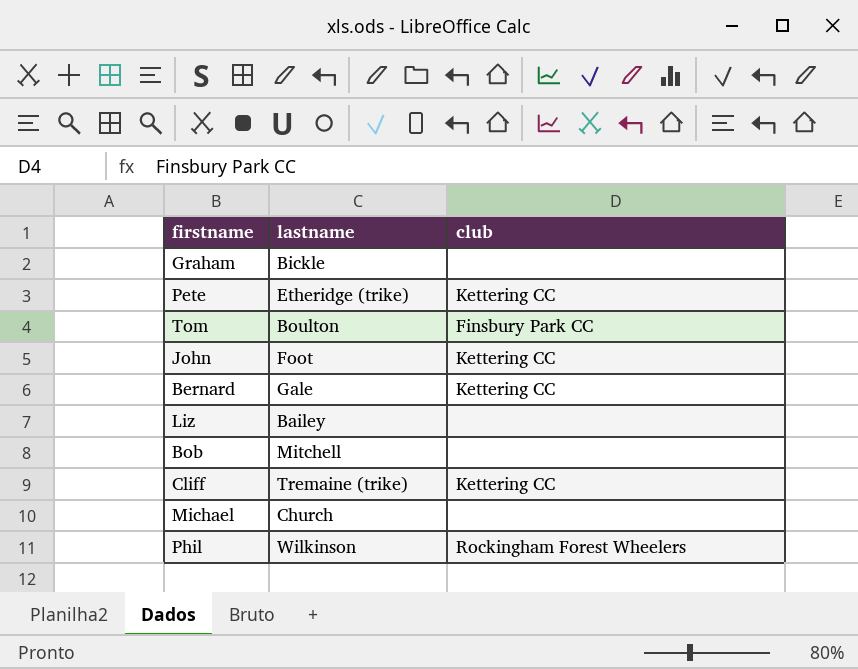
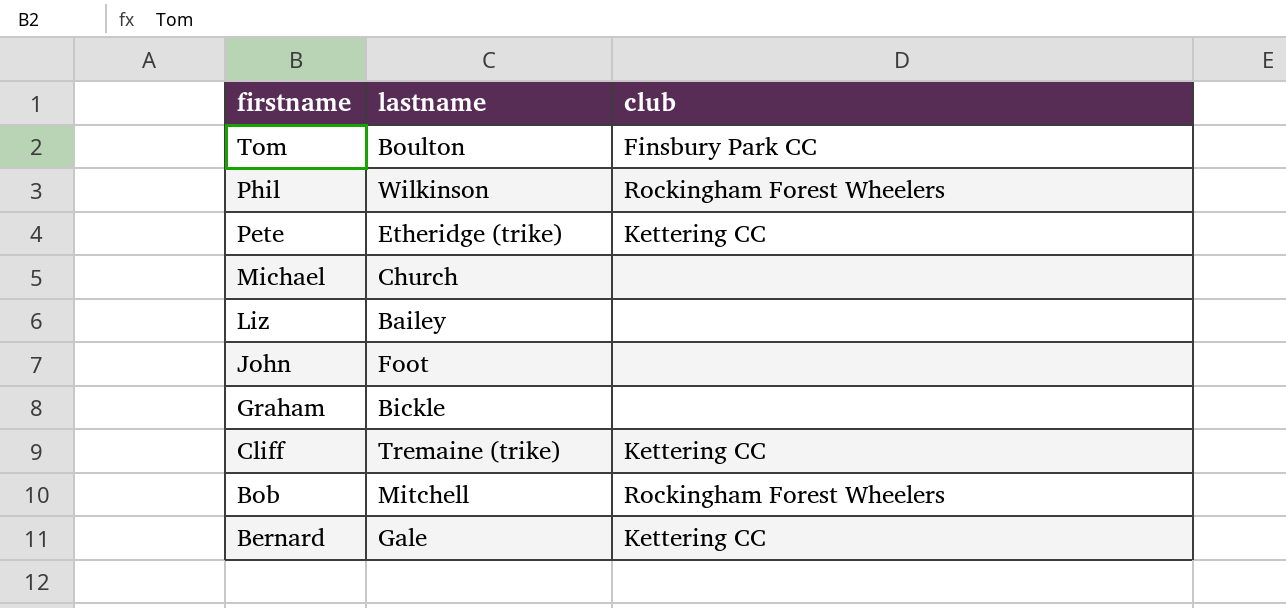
row order: none -> firstname descending
John | club: Kettering CC -> none
Bob | club: none -> Rockingham Forest Wheelers

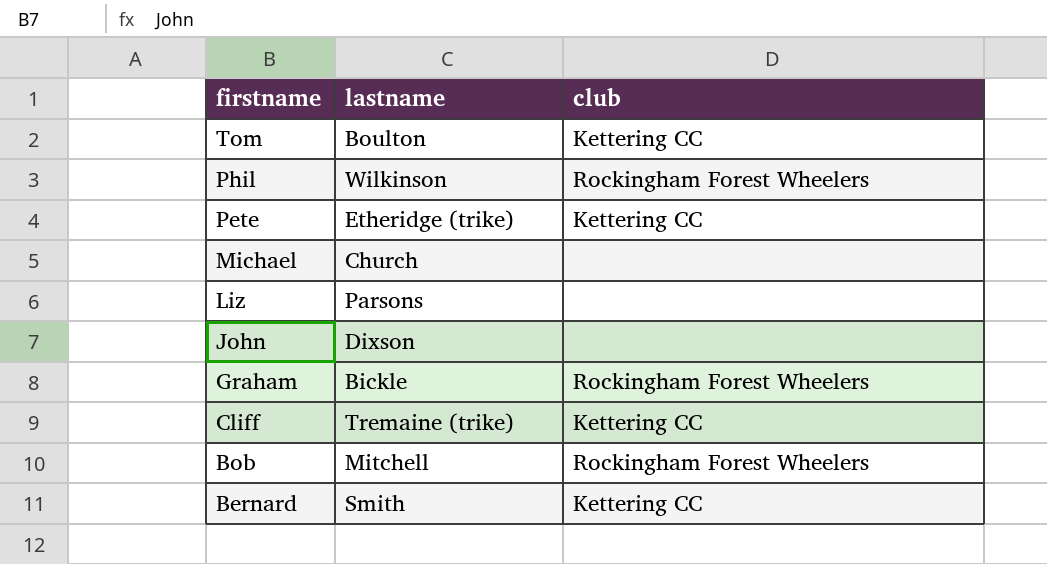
Tom | club: Finsbury Park CC -> Kettering CC
Liz | lastname: Bailey -> Parsons
John | lastname: Foot -> Dixson
Graham | club: none -> Rockingham Forest Wheelers
Bernard | lastname: Gale -> Smith

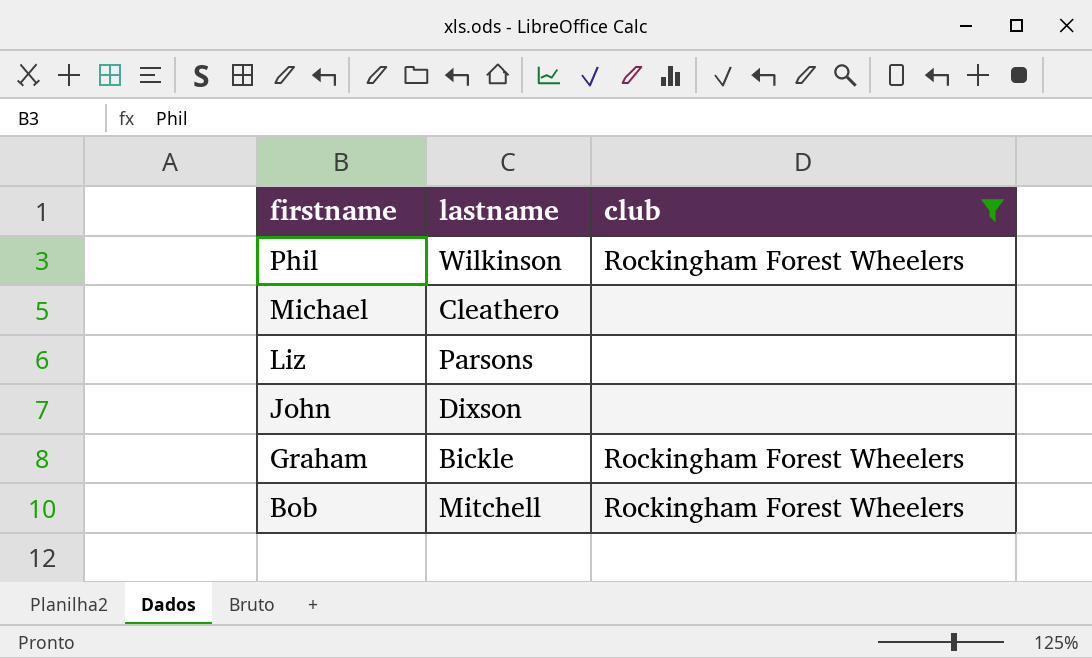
filter: none -> club != Kettering CC
Michael | lastname: Church -> Cleathero

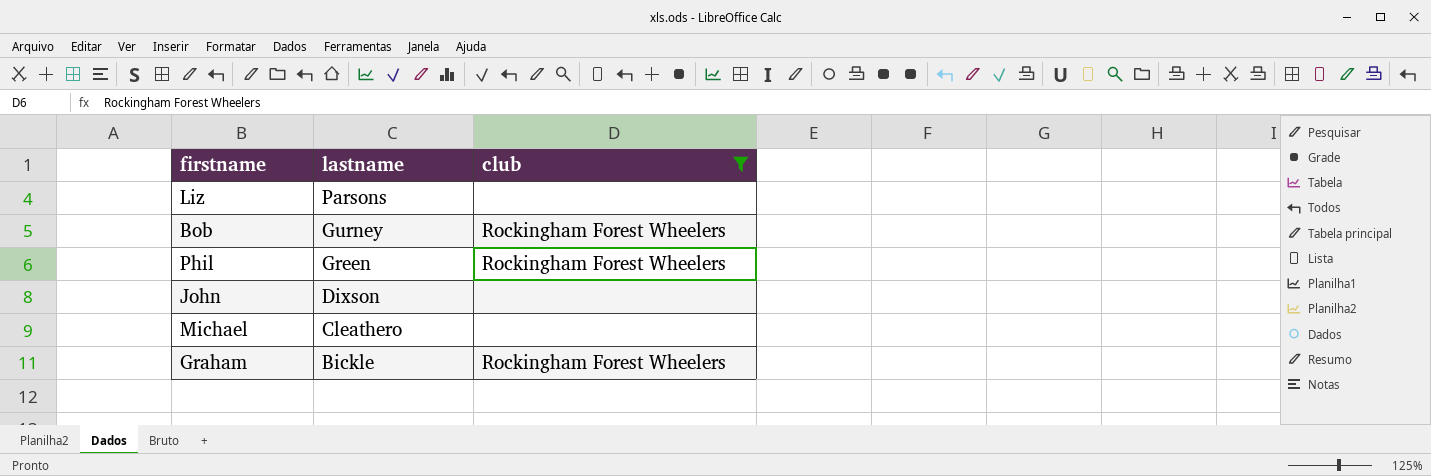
row order: firstname descending -> lastname descending
Bob | lastname: Mitchell -> Gurney
Phil | lastname: Wilkinson -> Green

